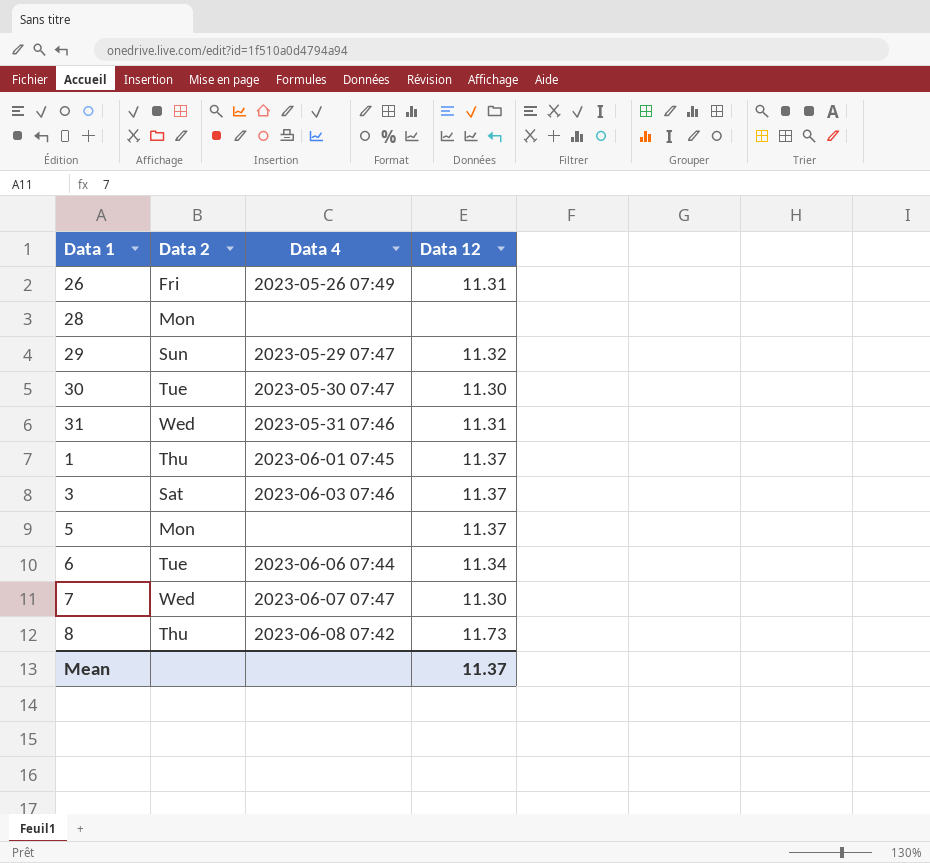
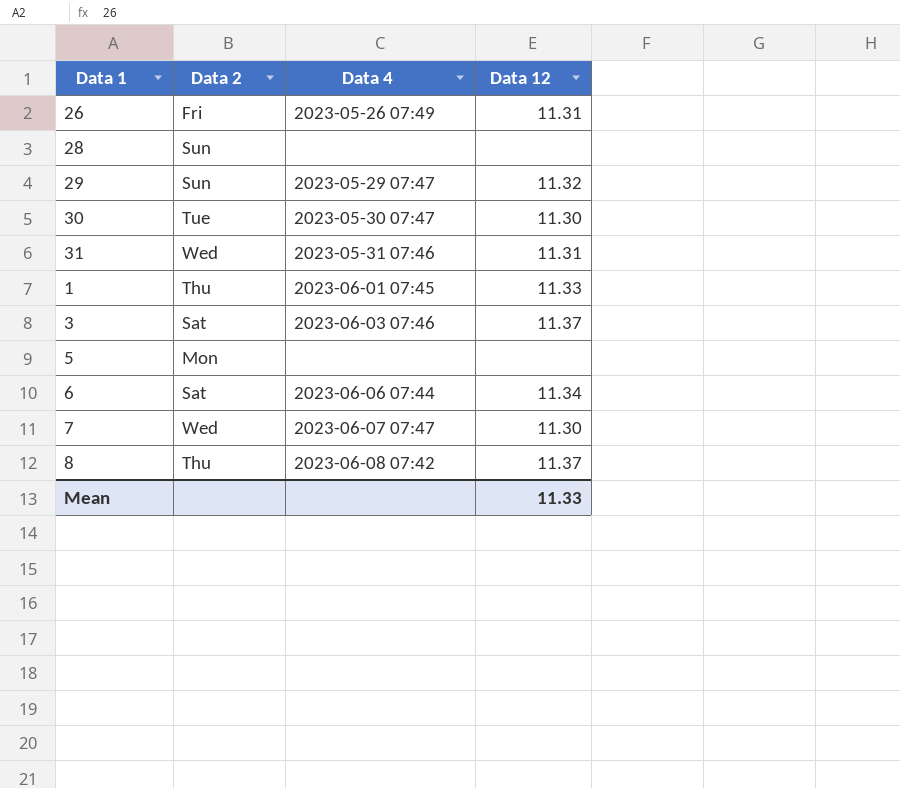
28 | Data 2: Mon -> Sun
1 | Data 12: 11.37 -> 11.33
5 | Data 12: 11.37 -> none
6 | Data 2: Tue -> Sat
8 | Data 12: 11.73 -> 11.37
Mean | Data 12: 11.37 -> 11.33

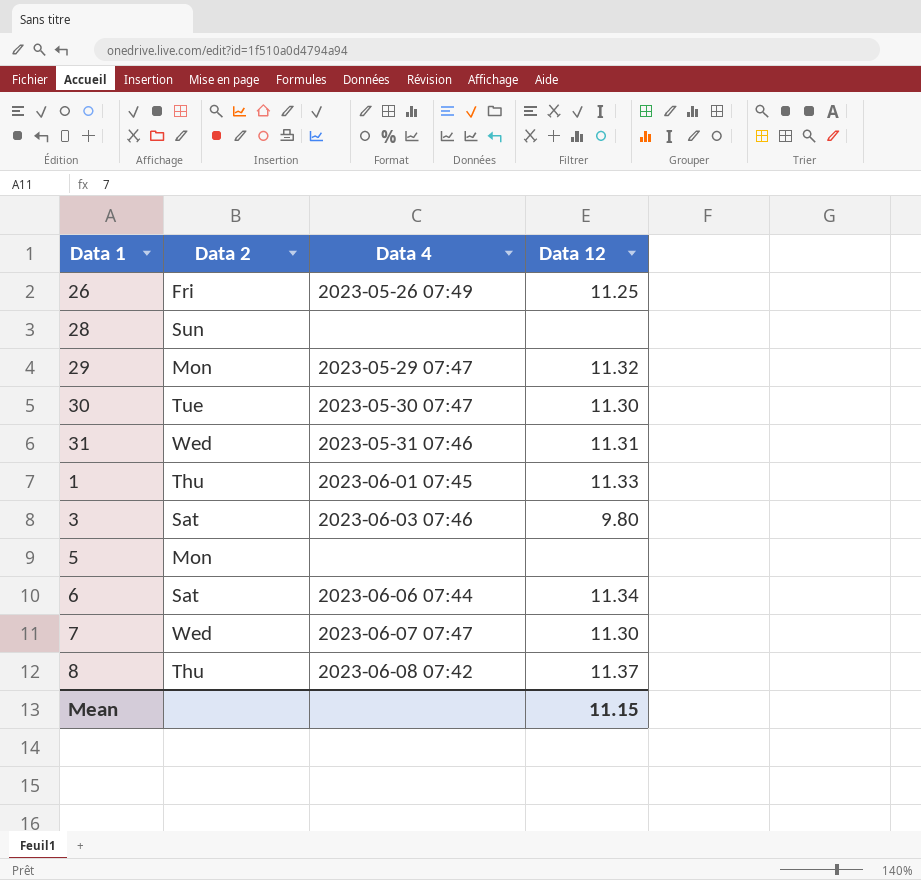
26 | Data 12: 11.31 -> 11.25
29 | Data 2: Sun -> Mon
3 | Data 12: 11.37 -> 9.80
Mean | Data 12: 11.33 -> 11.15

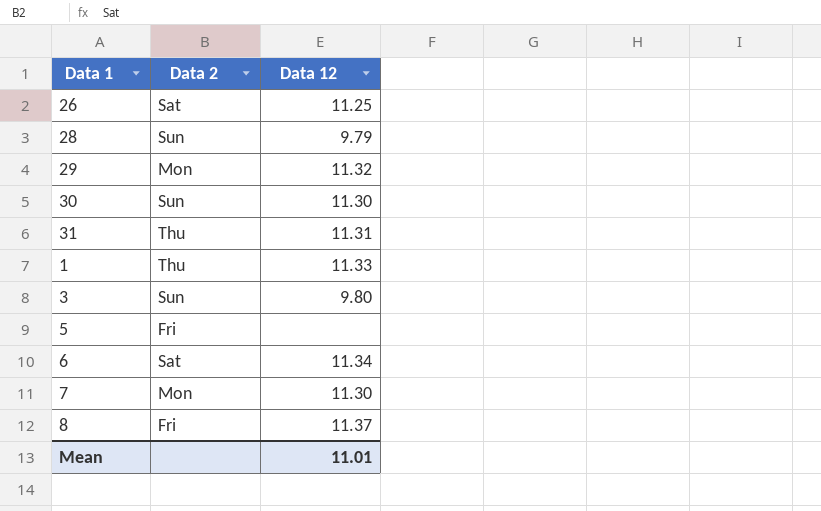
column Data 4 | position: 3 -> none
26 | Data 2: Fri -> Sat
28 | Data 12: none -> 9.79
30 | Data 2: Tue -> Sun
31 | Data 2: Wed -> Thu
3 | Data 2: Sat -> Sun
5 | Data 2: Mon -> Fri
7 | Data 2: Wed -> Mon
8 | Data 2: Thu -> Fri
Mean | Data 12: 11.15 -> 11.01

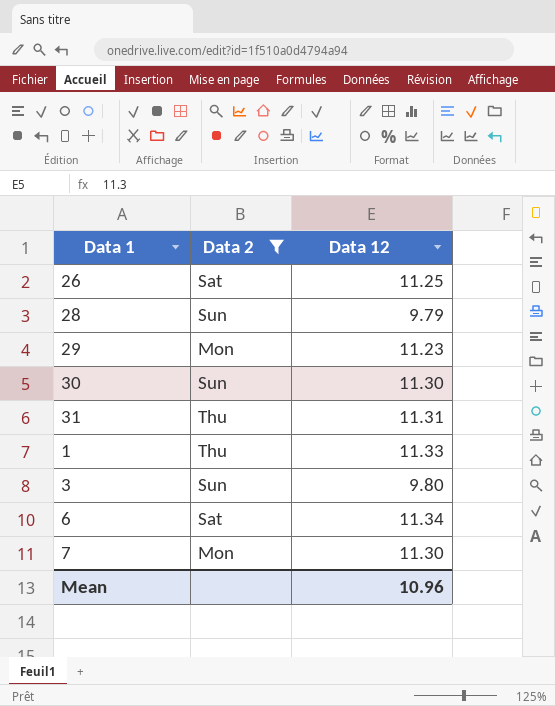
filter: none -> Data 2 != Fri
29 | Data 12: 11.32 -> 11.23
Mean | Data 12: 11.01 -> 10.96

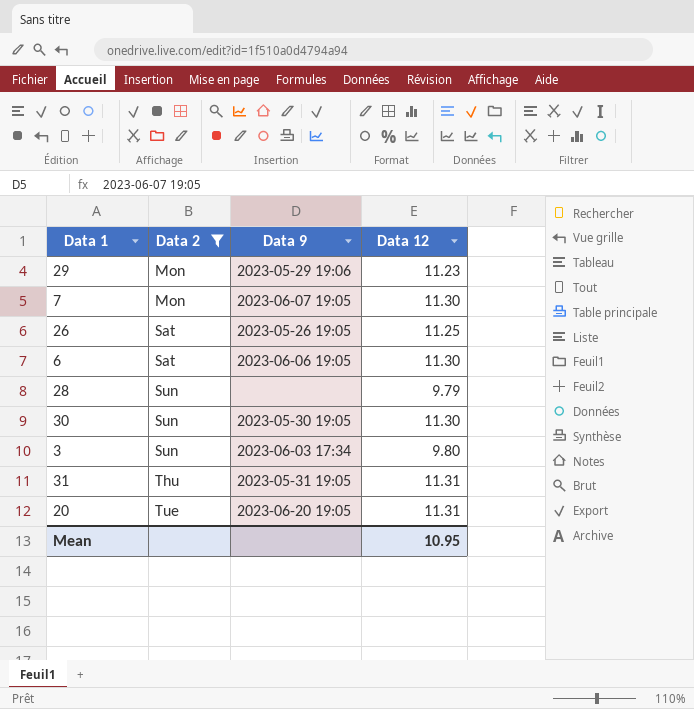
row order: none -> Data 2 ascending
column Data 9 | position: none -> 3
row 1: Thu | 11.33 -> none
6 | Data 12: 11.34 -> 11.30
row 20: none -> Tue | 2023-06-20 19:05 | 11.31
Mean | Data 12: 10.96 -> 10.95

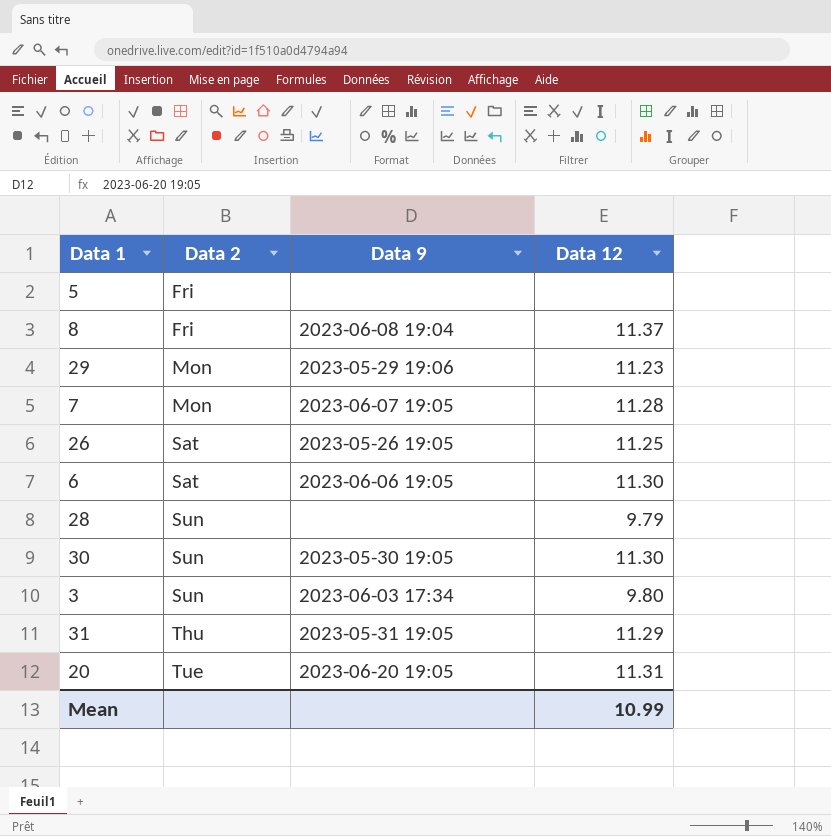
filter: Data 2 != Fri -> none
7 | Data 12: 11.30 -> 11.28
31 | Data 12: 11.31 -> 11.29
Mean | Data 12: 10.95 -> 10.99

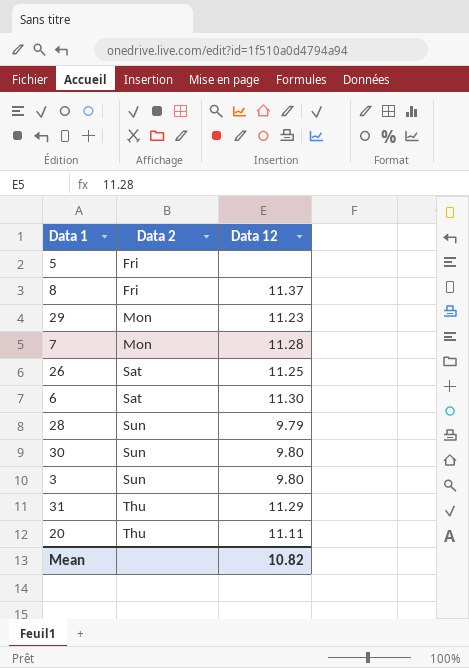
column Data 9 | position: 3 -> none
30 | Data 12: 11.30 -> 9.80
20 | Data 2: Tue -> Thu
20 | Data 12: 11.31 -> 11.11
Mean | Data 12: 10.99 -> 10.82

